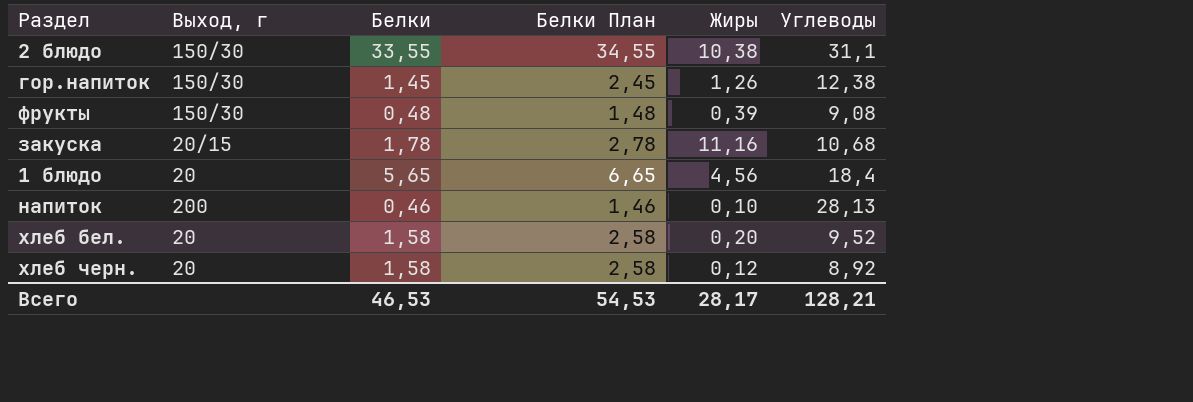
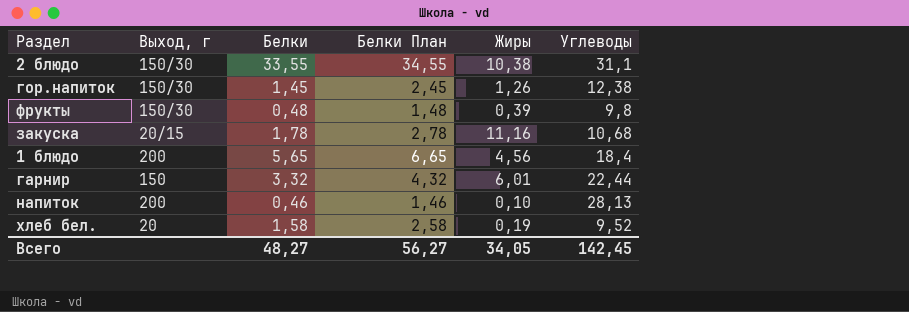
row хлеб черн.: 20 | 1,58 | 2,58 | 0,12 | 8,92 -> none
фрукты | Углеводы: 9,08 -> 9,8
1 блюдо | Выход, г: 20 -> 200
row гарнир: none -> 150 | 3,32 | 4,32 | 6,01 | 22,44
хлеб бел. | Жиры: 0,20 -> 0,19
Всего | Белки: 46,53 -> 48,27
Всего | Белки План: 54,53 -> 56,27
Всего | Жиры: 28,17 -> 34,05
Всего | Углеводы: 128,21 -> 142,45

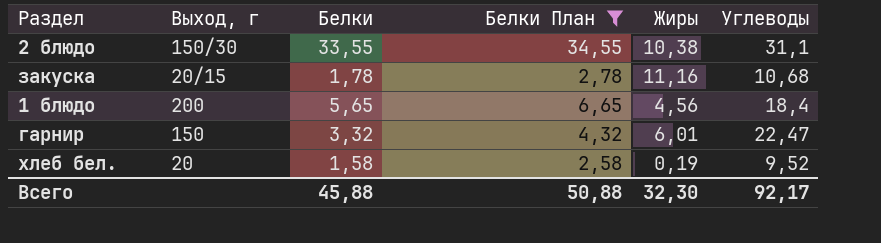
filter: none -> Белки План >= 2,58
гарнир | Углеводы: 22,44 -> 22,47
Всего | Белки: 48,27 -> 45,88
Всего | Белки План: 56,27 -> 50,88
Всего | Жиры: 34,05 -> 32,30
Всего | Углеводы: 142,45 -> 92,17

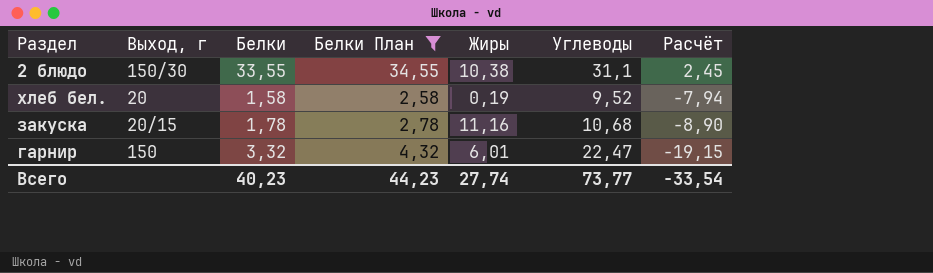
row order: none -> Расчёт descending
column Расчёт | formula: none -> [Белки] - [Углеводы]
row 1 блюдо: 200 | 5,65 | 6,65 | 4,56 | 18,4 -> none
Всего | Белки: 45,88 -> 40,23
Всего | Белки План: 50,88 -> 44,23
Всего | Жиры: 32,30 -> 27,74
Всего | Углеводы: 92,17 -> 73,77

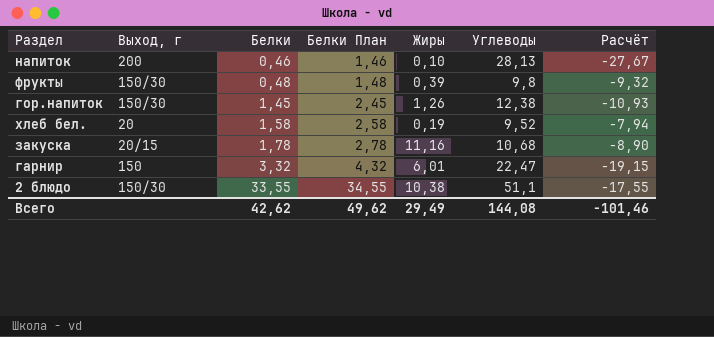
filter: Белки План >= 2,58 -> none
row order: Расчёт descending -> Белки ascending
2 блюдо | Углеводы: 31,1 -> 51,1
2 блюдо | Расчёт: 2,45 -> -17,55
Всего | Белки: 40,23 -> 42,62
Всего | Белки План: 44,23 -> 49,62
Всего | Жиры: 27,74 -> 29,49
Всего | Углеводы: 73,77 -> 144,08
Всего | Расчёт: -33,54 -> -101,46

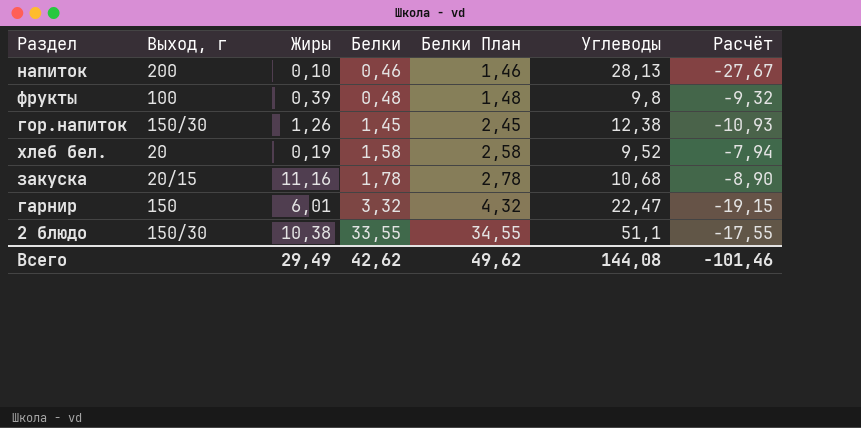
column Жиры | position: 5 -> 3
фрукты | Выход, г: 150/30 -> 100

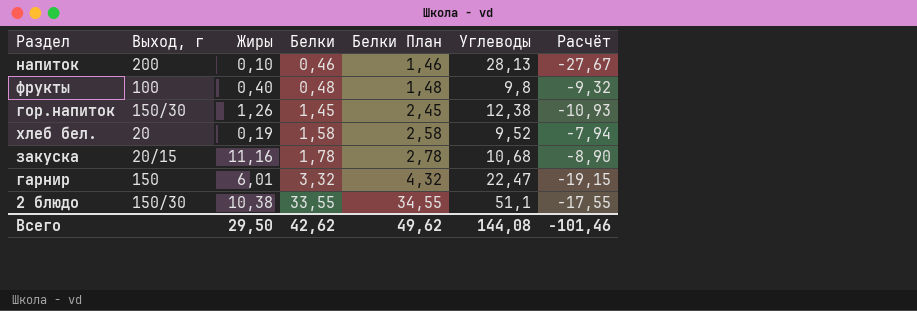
фрукты | Жиры: 0,39 -> 0,40
Всего | Жиры: 29,49 -> 29,50

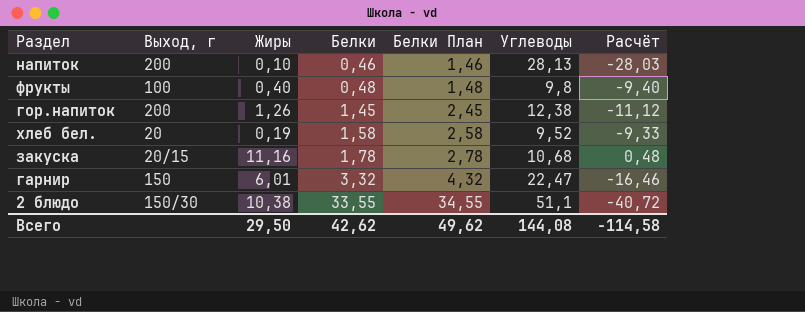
column Расчёт | formula: [Белки] - [Углеводы] -> [Жиры] - [Углеводы]
гор.напиток | Выход, г: 150/30 -> 200
Всего | Расчёт: -101,46 -> -114,58

